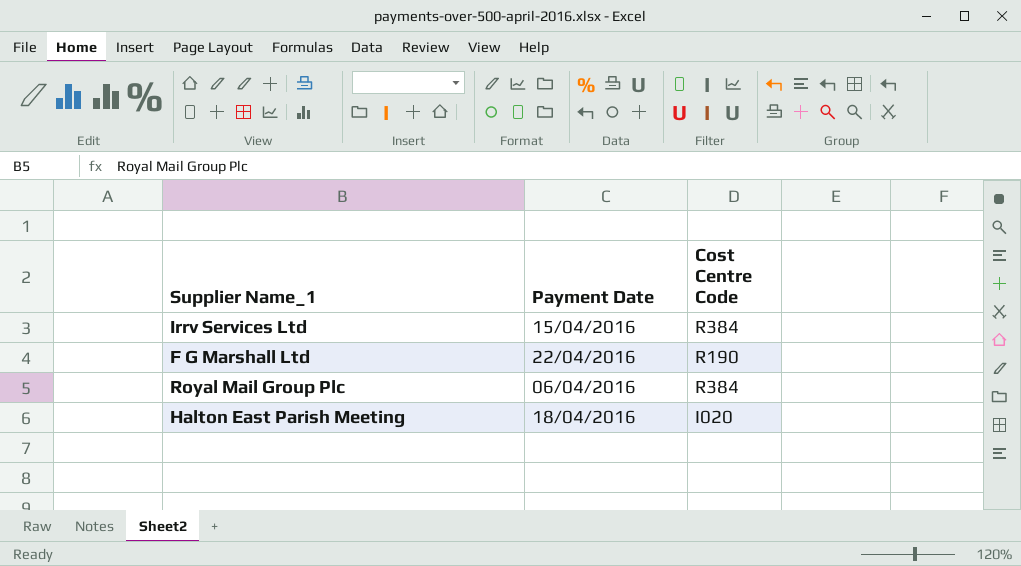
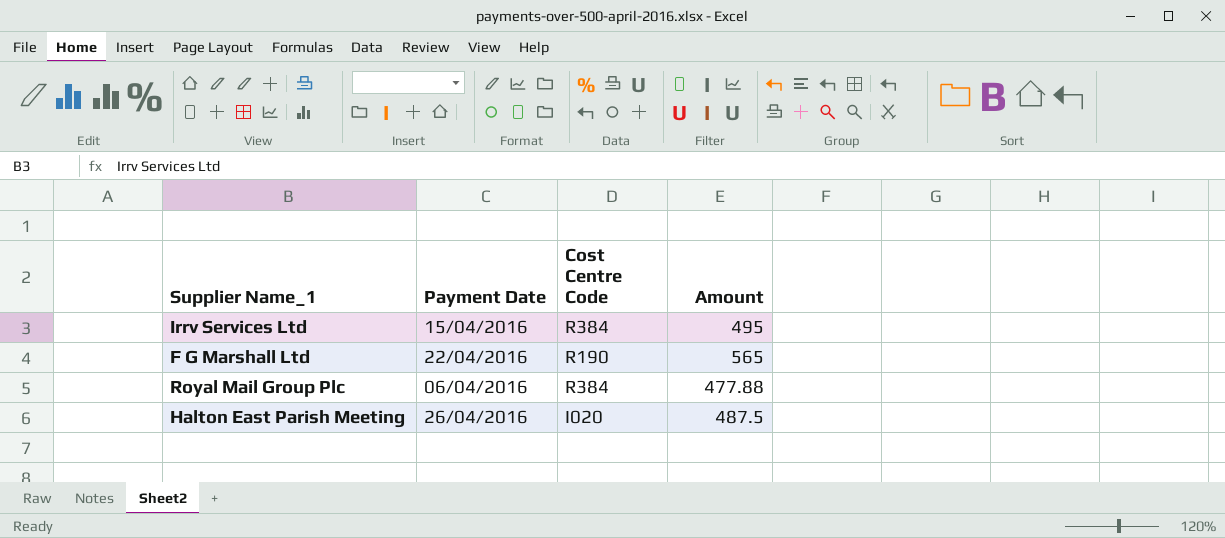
column Amount | position: none -> 4
Halton East Parish Meeting | Payment Date: 18/04/2016 -> 26/04/2016

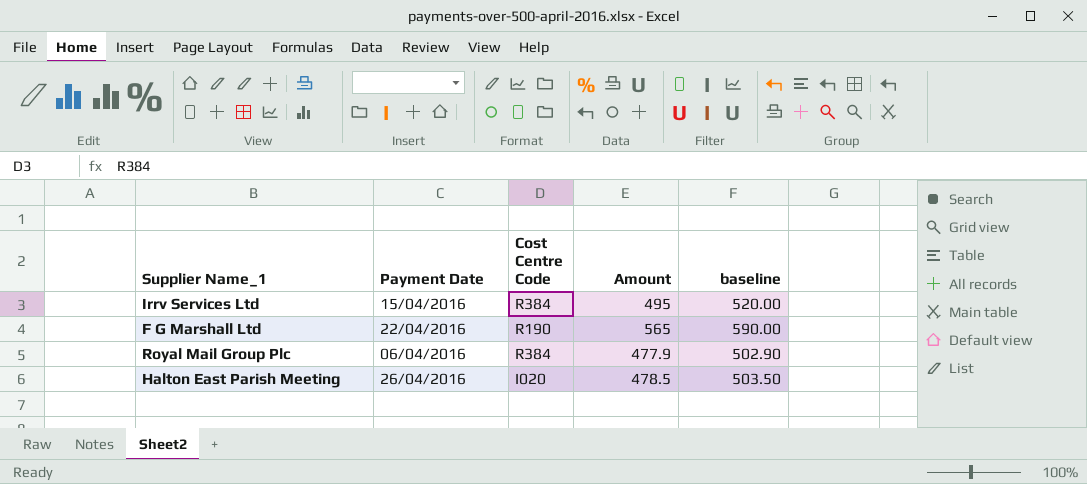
column baseline | formula: none -> [Amount] + 25
Royal Mail Group Plc | Amount: 477.88 -> 477.9
Halton East Parish Meeting | Amount: 487.5 -> 478.5

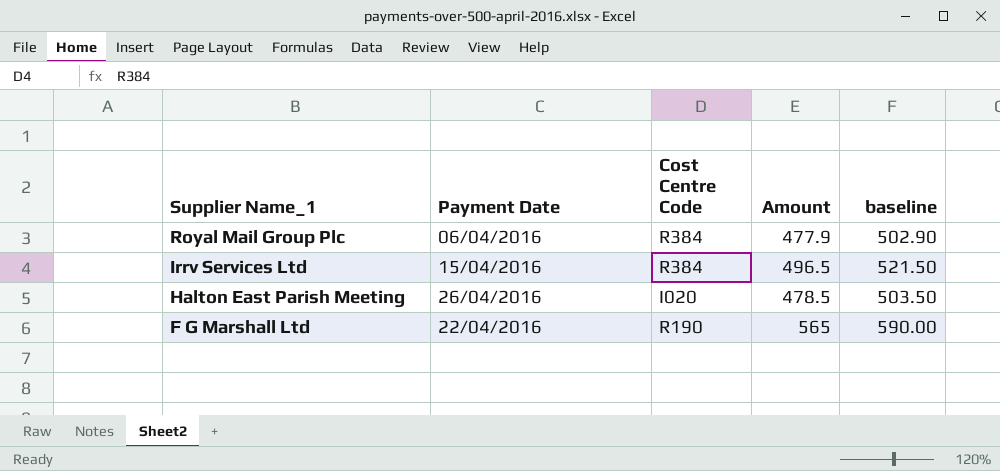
row order: none -> Supplier Name_1 descending
Irrv Services Ltd | Amount: 495 -> 496.5
Irrv Services Ltd | baseline: 520.00 -> 521.50

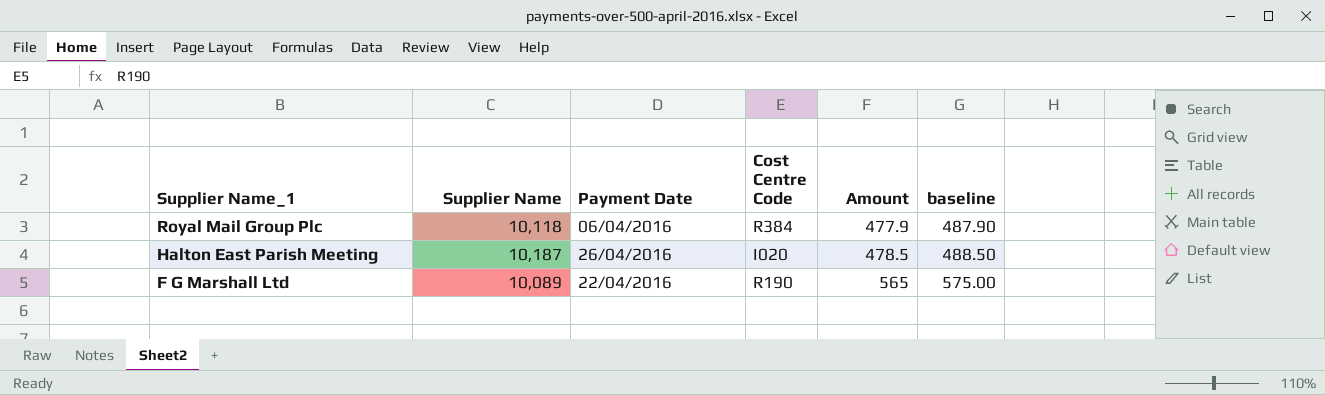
column Supplier Name | position: none -> 2
column baseline | formula: [Amount] + 25 -> [Amount] + 10
row Irrv Services Ltd: 15/04/2016 | R384 | 496.5 | 521.50 -> none

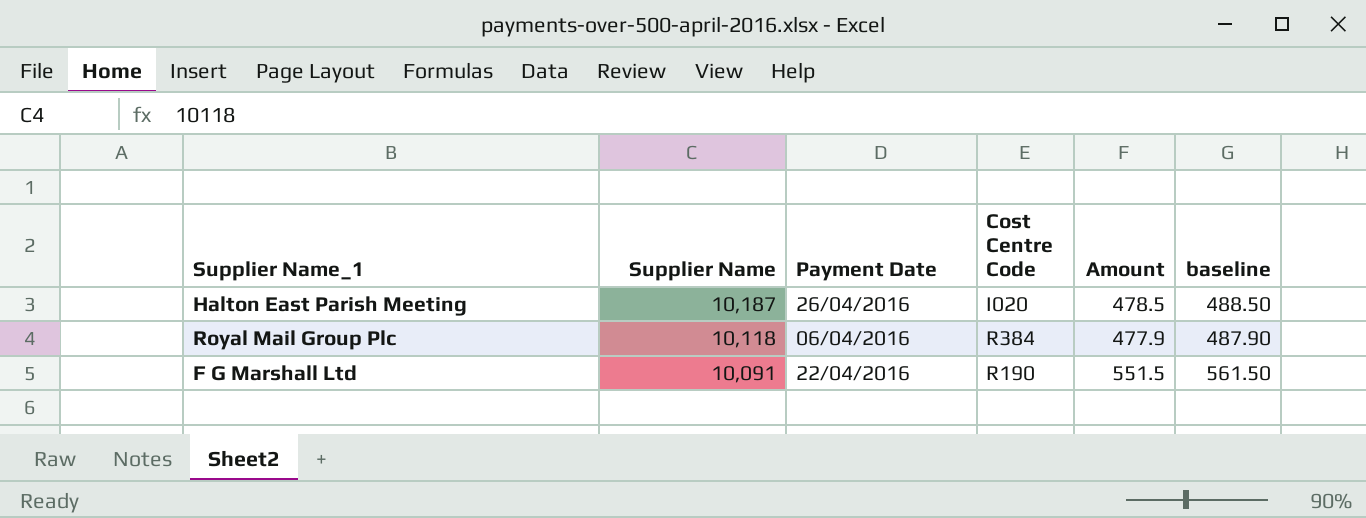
row order: Supplier Name_1 descending -> Supplier Name descending
F G Marshall Ltd | Supplier Name: 10,089 -> 10,091
F G Marshall Ltd | Amount: 565 -> 551.5
F G Marshall Ltd | baseline: 575.00 -> 561.50

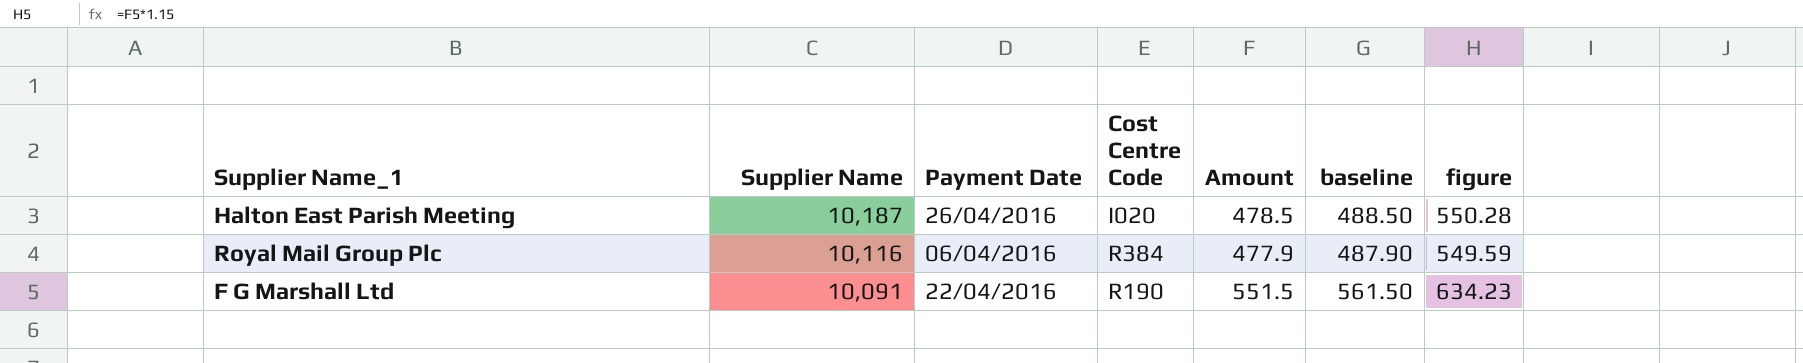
column figure | formula: none -> [Amount] * 1.15
Royal Mail Group Plc | Supplier Name: 10,118 -> 10,116

